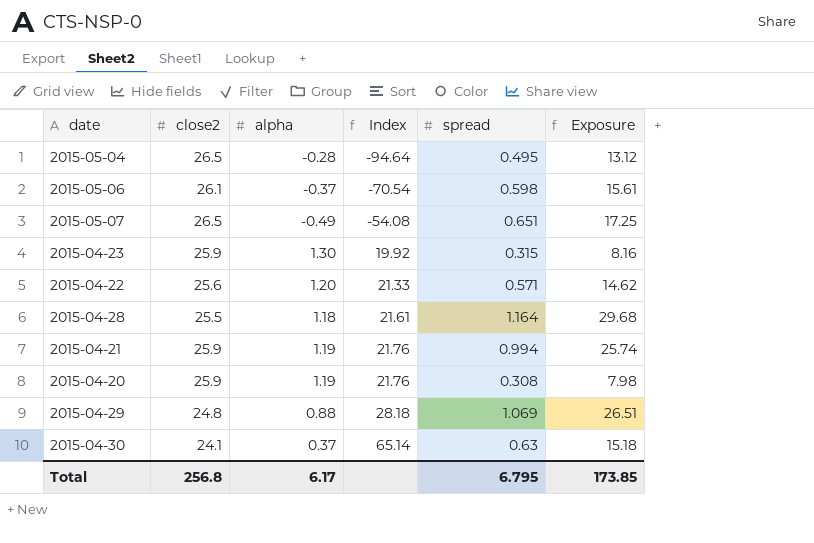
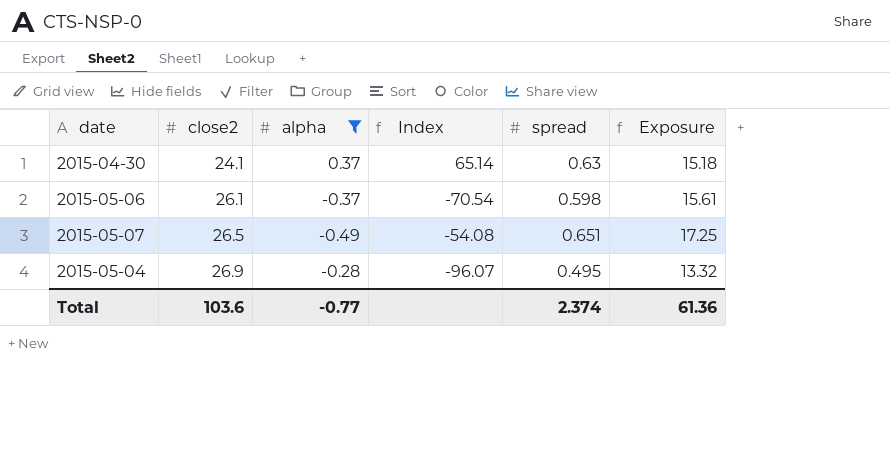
filter: none -> alpha <= 0.37
row order: Index ascending -> close2 ascending
2015-05-04 | close2: 26.5 -> 26.9
2015-05-04 | Index: -94.64 -> -96.07
2015-05-04 | Exposure: 13.12 -> 13.32
Total | close2: 256.8 -> 103.6
Total | alpha: 6.17 -> -0.77
Total | spread: 6.795 -> 2.374
Total | Exposure: 173.85 -> 61.36

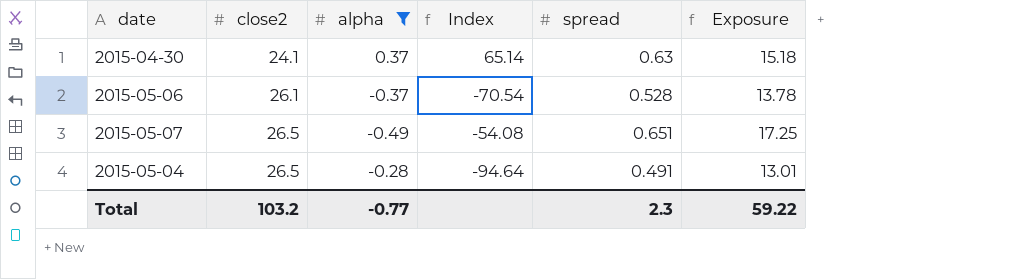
2015-05-06 | spread: 0.598 -> 0.528
2015-05-06 | Exposure: 15.61 -> 13.78
2015-05-04 | close2: 26.9 -> 26.5
2015-05-04 | Index: -96.07 -> -94.64
2015-05-04 | spread: 0.495 -> 0.491
2015-05-04 | Exposure: 13.32 -> 13.01
Total | close2: 103.6 -> 103.2
Total | spread: 2.374 -> 2.3
Total | Exposure: 61.36 -> 59.22

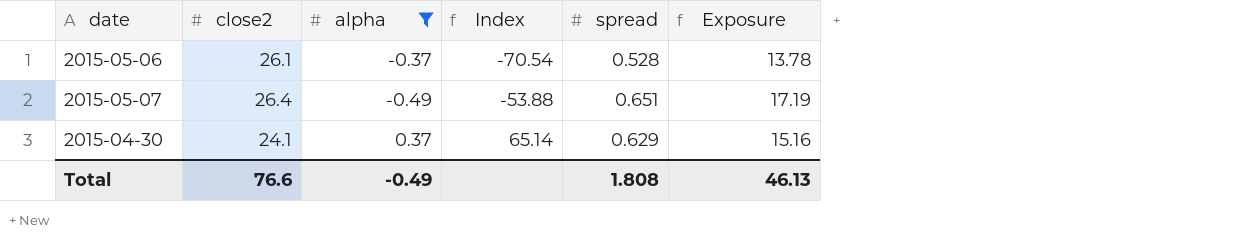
row order: close2 ascending -> Index ascending
row 2015-05-04: 26.5 | -0.28 | -94.64 | 0.491 | 13.01 -> none
2015-05-07 | close2: 26.5 -> 26.4
2015-05-07 | Index: -54.08 -> -53.88
2015-05-07 | Exposure: 17.25 -> 17.19
2015-04-30 | spread: 0.63 -> 0.629
2015-04-30 | Exposure: 15.18 -> 15.16
Total | close2: 103.2 -> 76.6
Total | alpha: -0.77 -> -0.49
Total | spread: 2.3 -> 1.808
Total | Exposure: 59.22 -> 46.13

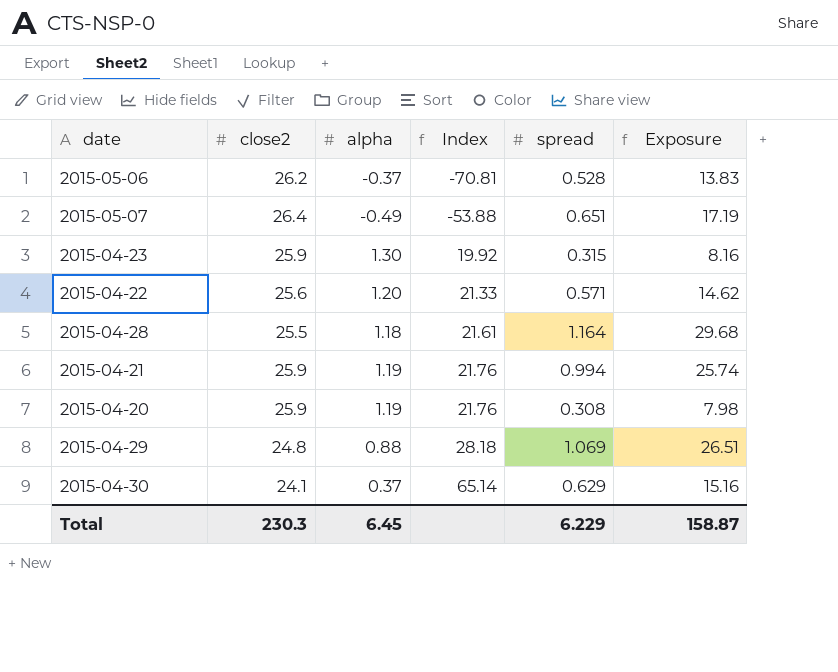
filter: alpha <= 0.37 -> none
2015-05-06 | close2: 26.1 -> 26.2
2015-05-06 | Index: -70.54 -> -70.81
2015-05-06 | Exposure: 13.78 -> 13.83
Total | close2: 76.6 -> 230.3
Total | alpha: -0.49 -> 6.45
Total | spread: 1.808 -> 6.229
Total | Exposure: 46.13 -> 158.87

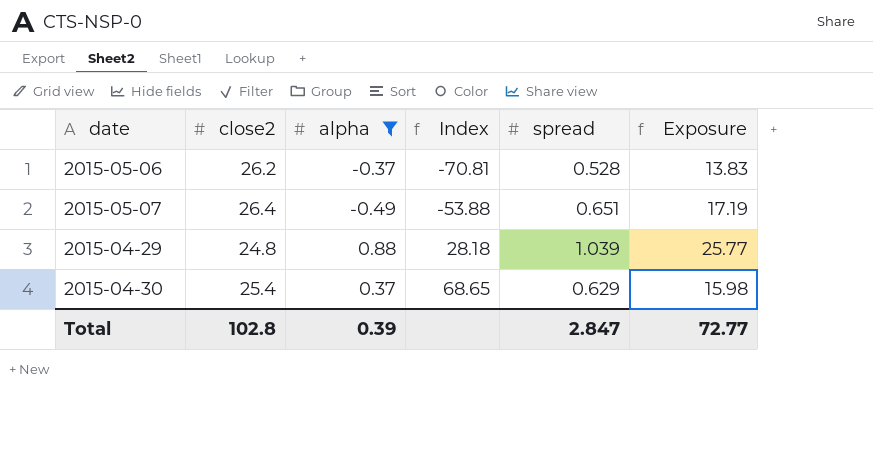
filter: none -> alpha <= 0.88
2015-04-29 | spread: 1.069 -> 1.039
2015-04-29 | Exposure: 26.51 -> 25.77
2015-04-30 | close2: 24.1 -> 25.4
2015-04-30 | Index: 65.14 -> 68.65
2015-04-30 | Exposure: 15.16 -> 15.98
Total | close2: 230.3 -> 102.8
Total | alpha: 6.45 -> 0.39
Total | spread: 6.229 -> 2.847
Total | Exposure: 158.87 -> 72.77

